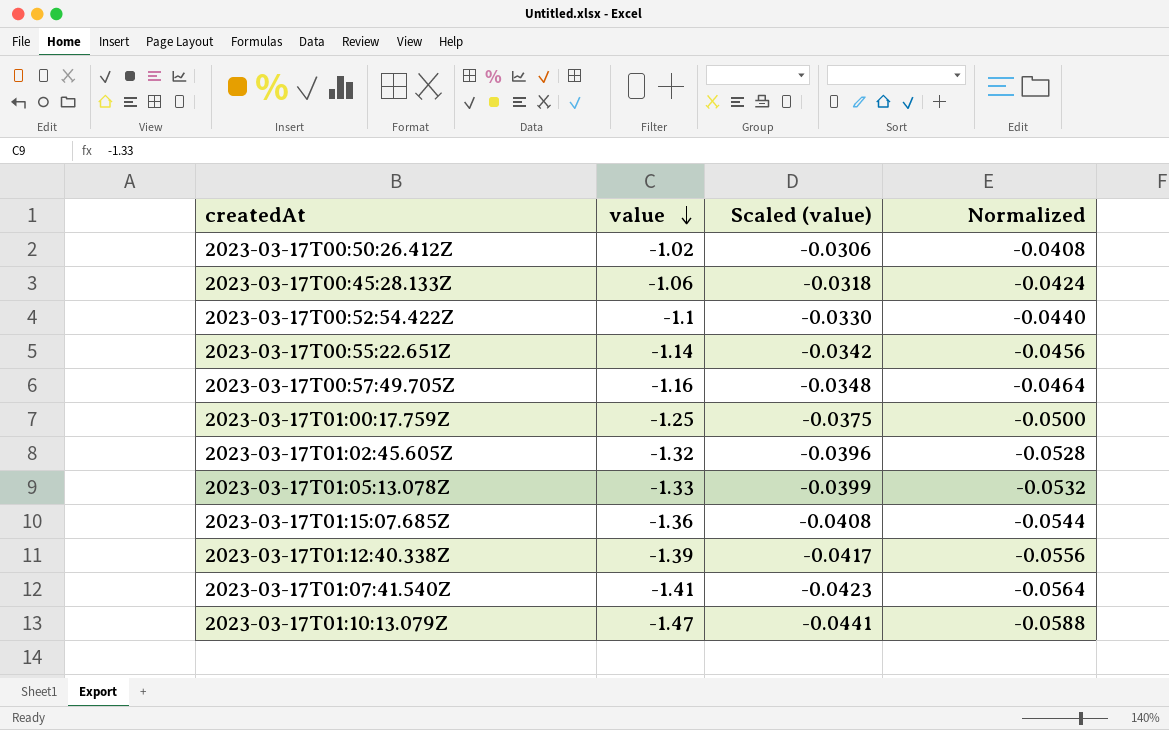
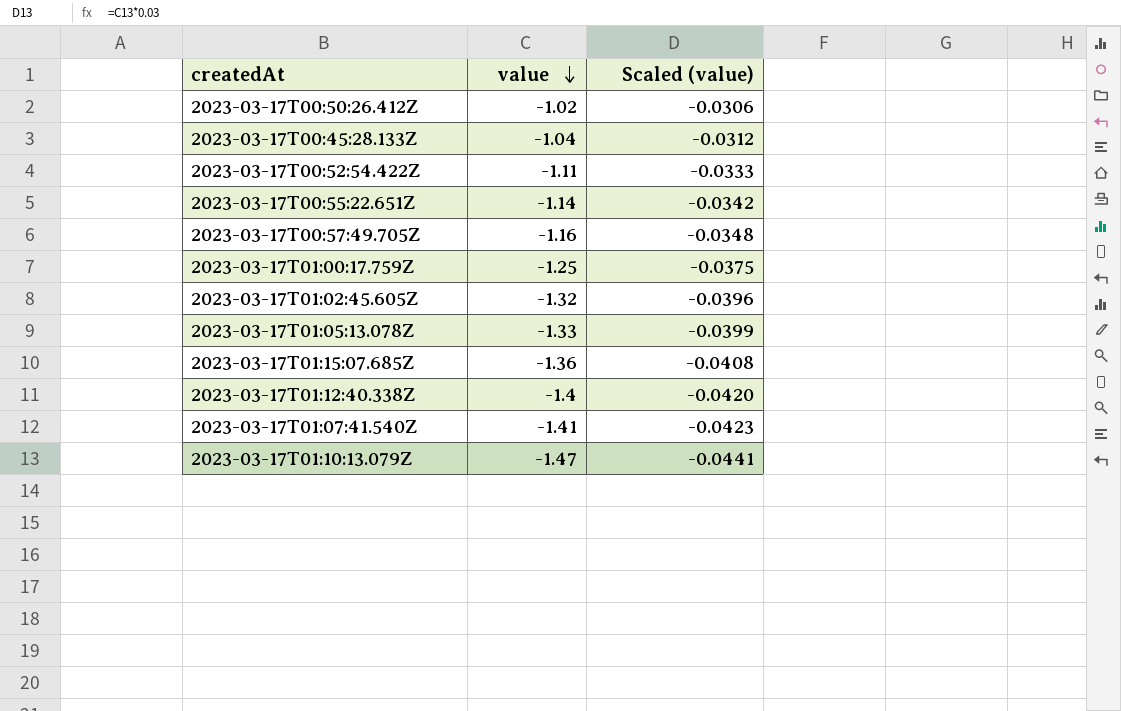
column Normalized | formula: [value] * 0.04 -> none
2023-03-17T00:45:28.133Z | value: -1.06 -> -1.04
2023-03-17T00:45:28.133Z | Scaled (value): -0.0318 -> -0.0312
2023-03-17T00:52:54.422Z | value: -1.1 -> -1.11
2023-03-17T00:52:54.422Z | Scaled (value): -0.0330 -> -0.0333
2023-03-17T01:12:40.338Z | value: -1.39 -> -1.4
2023-03-17T01:12:40.338Z | Scaled (value): -0.0417 -> -0.0420

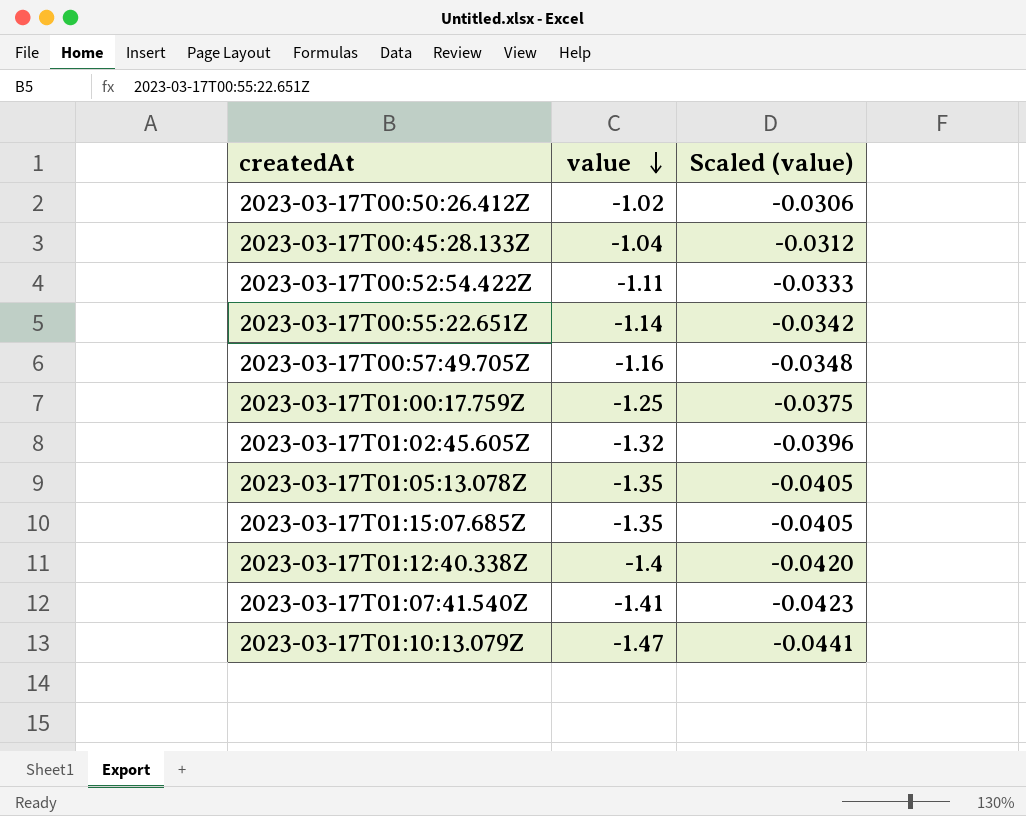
2023-03-17T01:05:13.078Z | value: -1.33 -> -1.35
2023-03-17T01:05:13.078Z | Scaled (value): -0.0399 -> -0.0405
2023-03-17T01:15:07.685Z | value: -1.36 -> -1.35
2023-03-17T01:15:07.685Z | Scaled (value): -0.0408 -> -0.0405

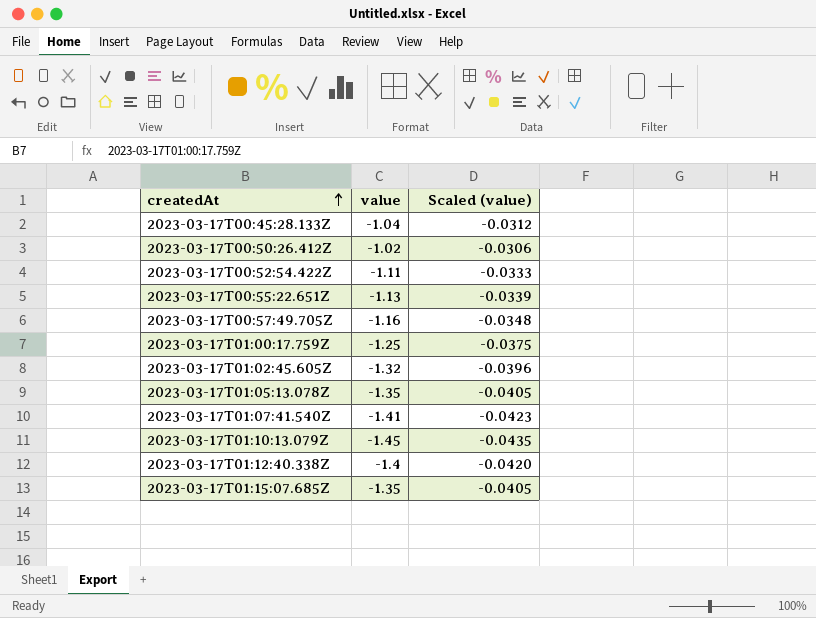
row order: value descending -> createdAt ascending
2023-03-17T00:55:22.651Z | value: -1.14 -> -1.13
2023-03-17T00:55:22.651Z | Scaled (value): -0.0342 -> -0.0339
2023-03-17T01:10:13.079Z | value: -1.47 -> -1.45
2023-03-17T01:10:13.079Z | Scaled (value): -0.0441 -> -0.0435

